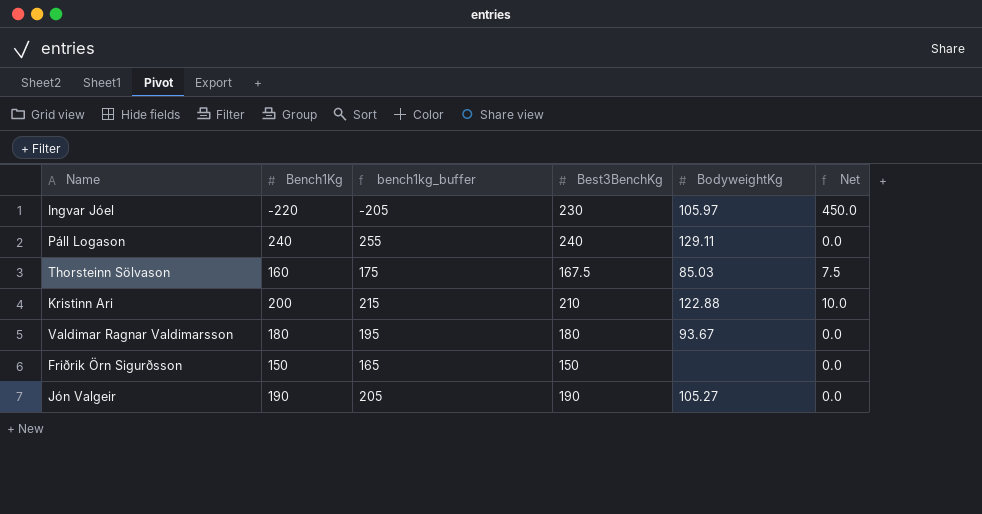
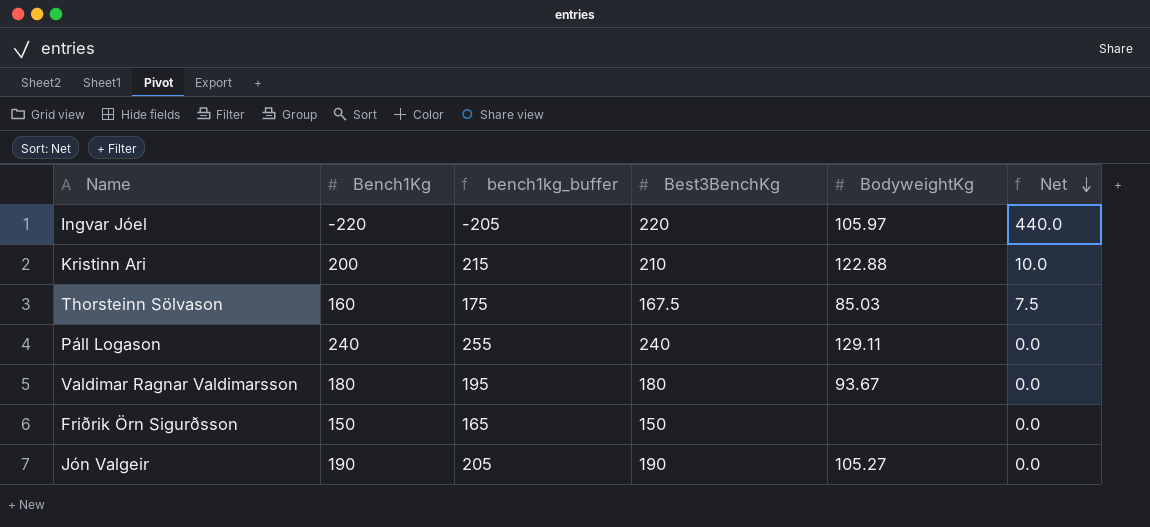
row order: none -> Net descending
Ingvar Jóel | Best3BenchKg: 230 -> 220
Ingvar Jóel | Net: 450.0 -> 440.0

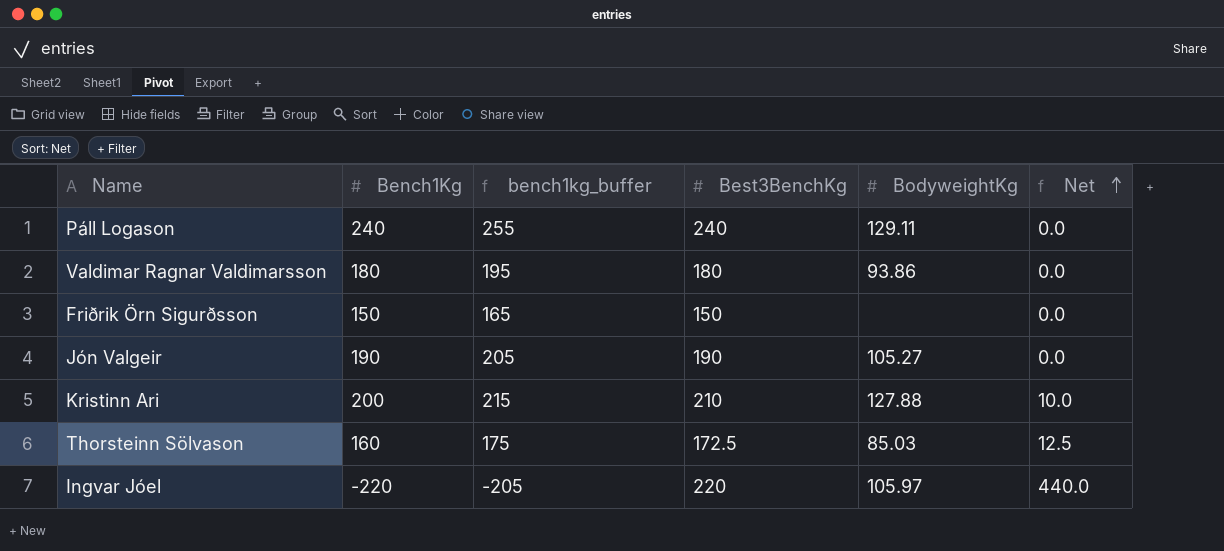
row order: Net descending -> Net ascending
Valdimar Ragnar Valdimarsson | BodyweightKg: 93.67 -> 93.86
Kristinn Ari | BodyweightKg: 122.88 -> 127.88
Thorsteinn Sölvason | Best3BenchKg: 167.5 -> 172.5
Thorsteinn Sölvason | Net: 7.5 -> 12.5

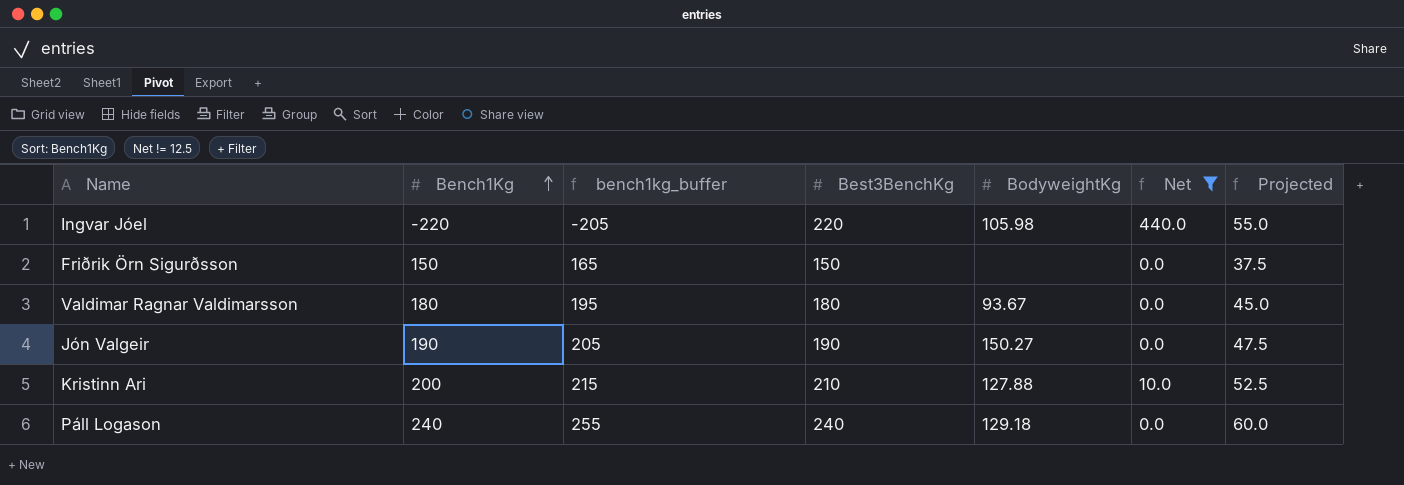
filter: none -> Net != 12.5
row order: Net ascending -> Bench1Kg ascending
column Projected | formula: none -> [Best3BenchKg] * 0.25
Ingvar Jóel | BodyweightKg: 105.97 -> 105.98
Valdimar Ragnar Valdimarsson | BodyweightKg: 93.86 -> 93.67
Jón Valgeir | BodyweightKg: 105.27 -> 150.27
Páll Logason | BodyweightKg: 129.11 -> 129.18

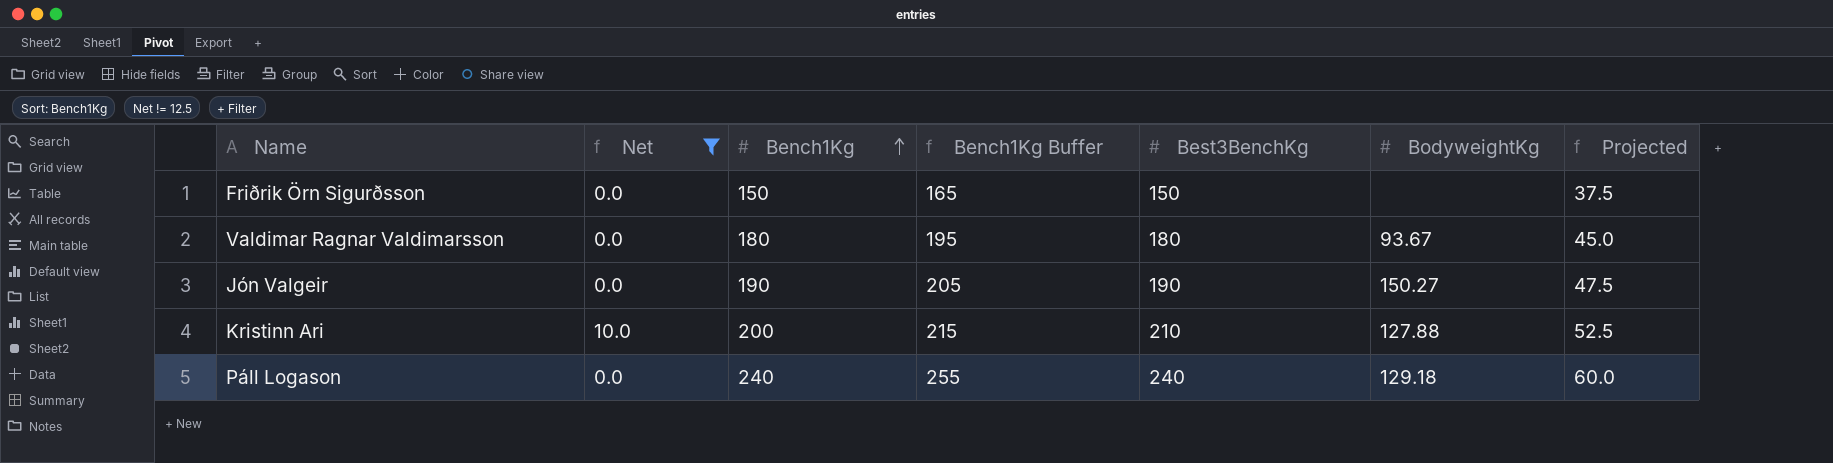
column Net | position: 6 -> 2
column name: bench1kg_buffer -> Bench1Kg Buffer
row Ingvar Jóel: -220 | -205 | 220 | 105.98 | 440.0 | 55.0 -> none

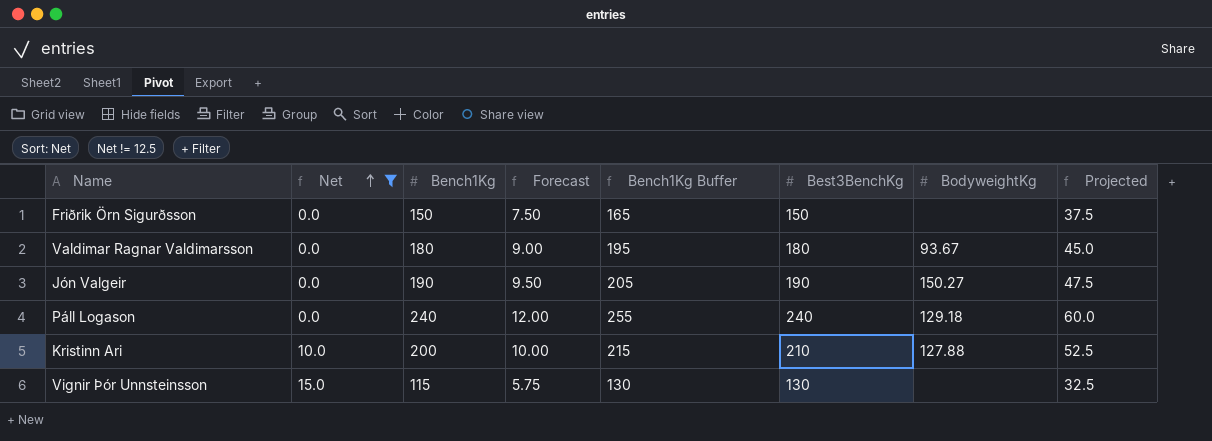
row order: Bench1Kg ascending -> Net ascending
column Forecast | formula: none -> [Bench1Kg] * 0.05
row Vignir Þór Unnsteinsson: none -> 15.0 | 115 | 5.75 | 130 | 130 | none | 32.5

